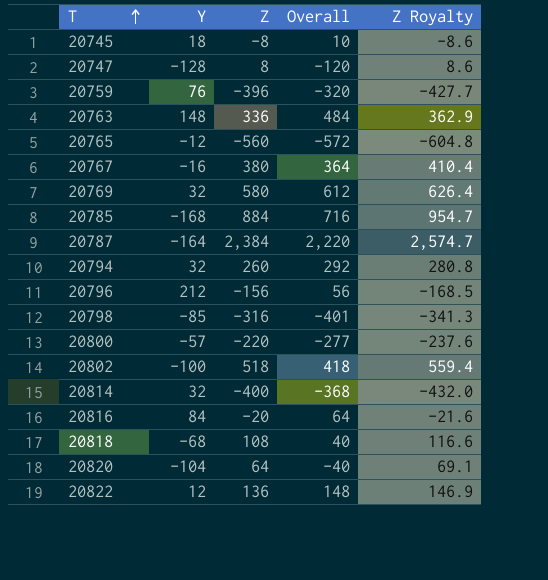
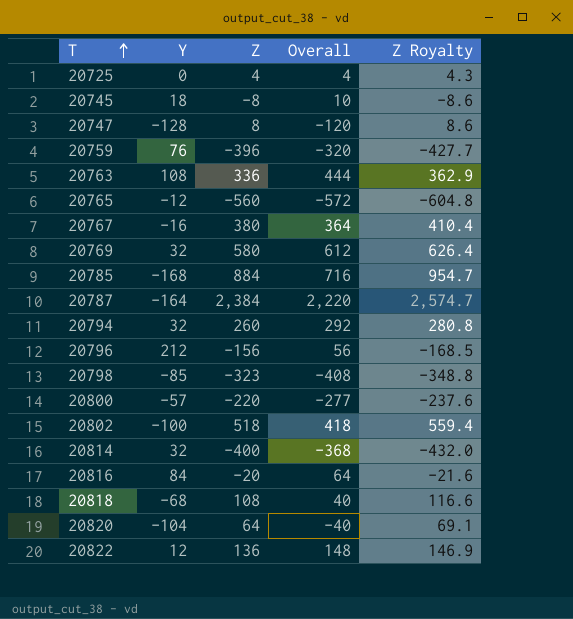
row 20725: none -> 0 | 4 | 4 | 4.3
20763 | Y: 148 -> 108
20763 | Overall: 484 -> 444
20798 | Z: -316 -> -323
20798 | Overall: -401 -> -408
20798 | Z Royalty: -341.3 -> -348.8

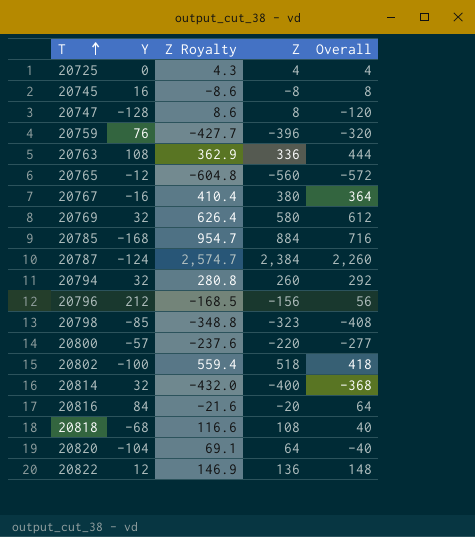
column Z Royalty | position: 5 -> 3
20745 | Y: 18 -> 16
20745 | Overall: 10 -> 8
20787 | Y: -164 -> -124
20787 | Overall: 2,220 -> 2,260

